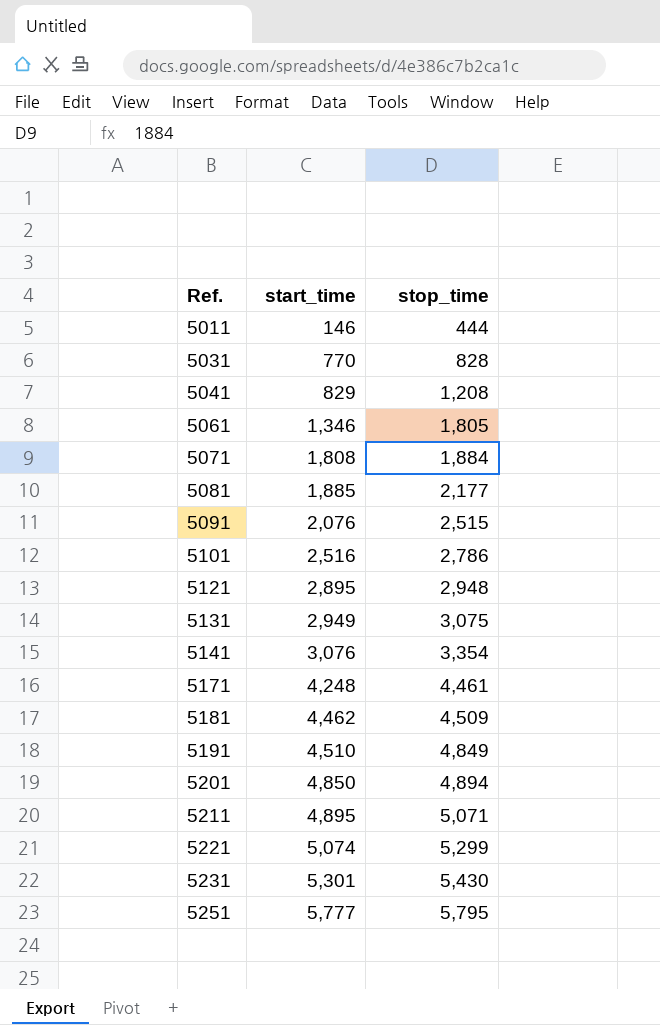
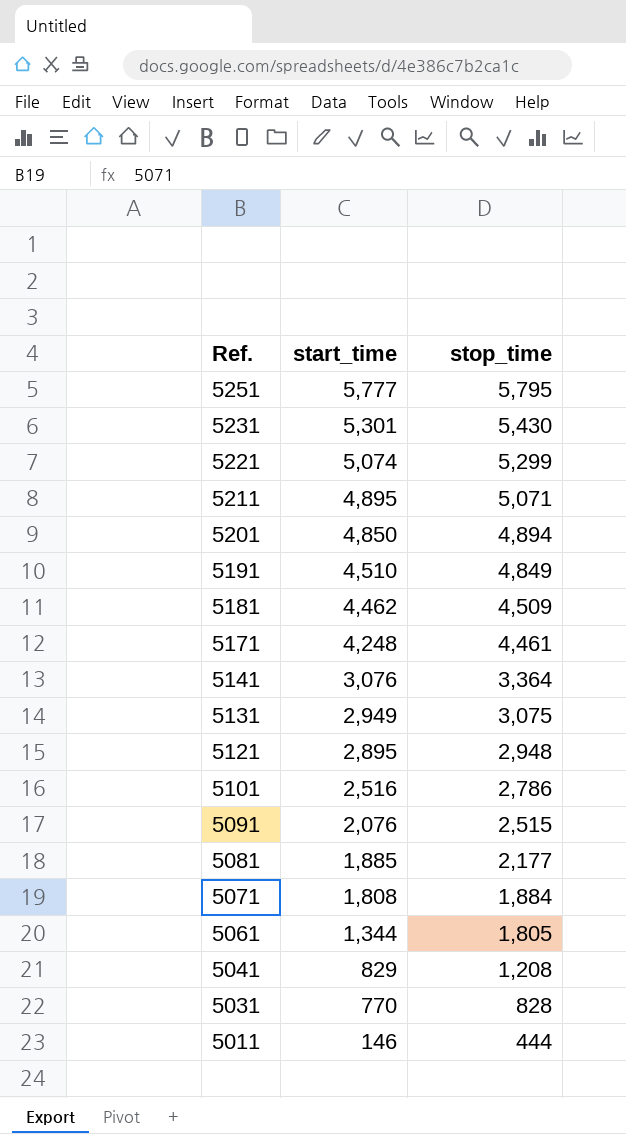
row order: Ref. ascending -> Ref. descending
5141 | stop_time: 3,354 -> 3,364
5061 | start_time: 1,346 -> 1,344

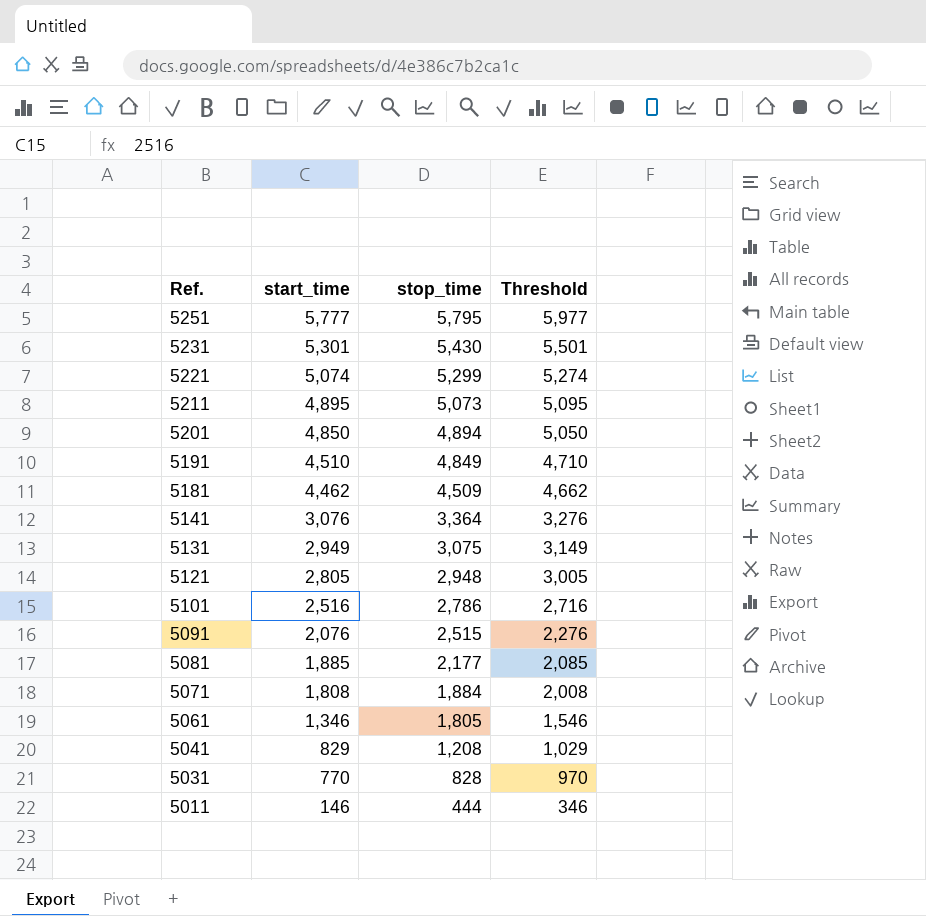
column Threshold | formula: none -> [start_time] + 200
row 5171: 4,248 | 4,461 -> none
5211 | stop_time: 5,071 -> 5,073
5121 | start_time: 2,895 -> 2,805
5061 | start_time: 1,344 -> 1,346

